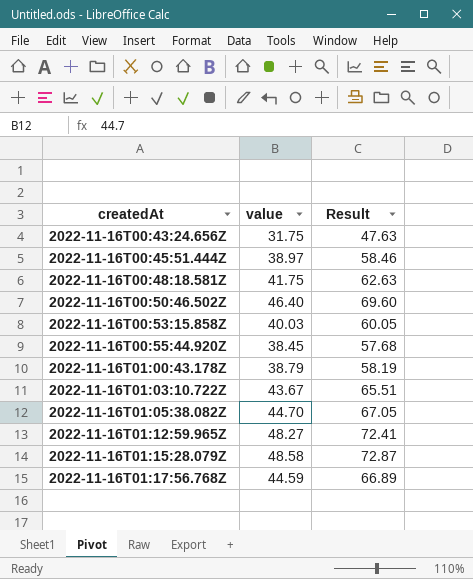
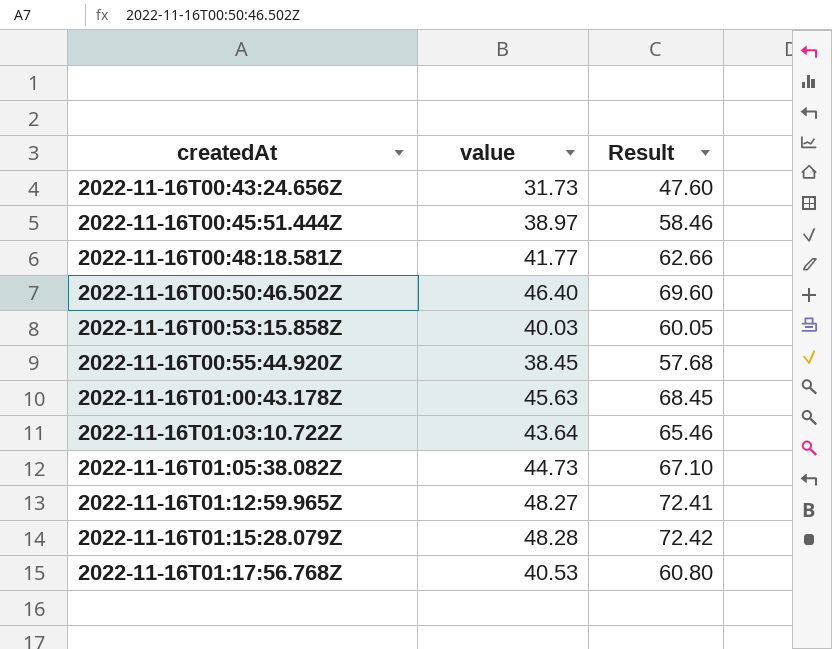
2022-11-16T00:43:24.656Z | value: 31.75 -> 31.73
2022-11-16T00:43:24.656Z | Result: 47.63 -> 47.60
2022-11-16T00:48:18.581Z | value: 41.75 -> 41.77
2022-11-16T00:48:18.581Z | Result: 62.63 -> 62.66
2022-11-16T01:00:43.178Z | value: 38.79 -> 45.63
2022-11-16T01:00:43.178Z | Result: 58.19 -> 68.45
2022-11-16T01:03:10.722Z | value: 43.67 -> 43.64
2022-11-16T01:03:10.722Z | Result: 65.51 -> 65.46
2022-11-16T01:05:38.082Z | value: 44.70 -> 44.73
2022-11-16T01:05:38.082Z | Result: 67.05 -> 67.10
2022-11-16T01:15:28.079Z | value: 48.58 -> 48.28
2022-11-16T01:15:28.079Z | Result: 72.87 -> 72.42
2022-11-16T01:17:56.768Z | value: 44.59 -> 40.53
2022-11-16T01:17:56.768Z | Result: 66.89 -> 60.80

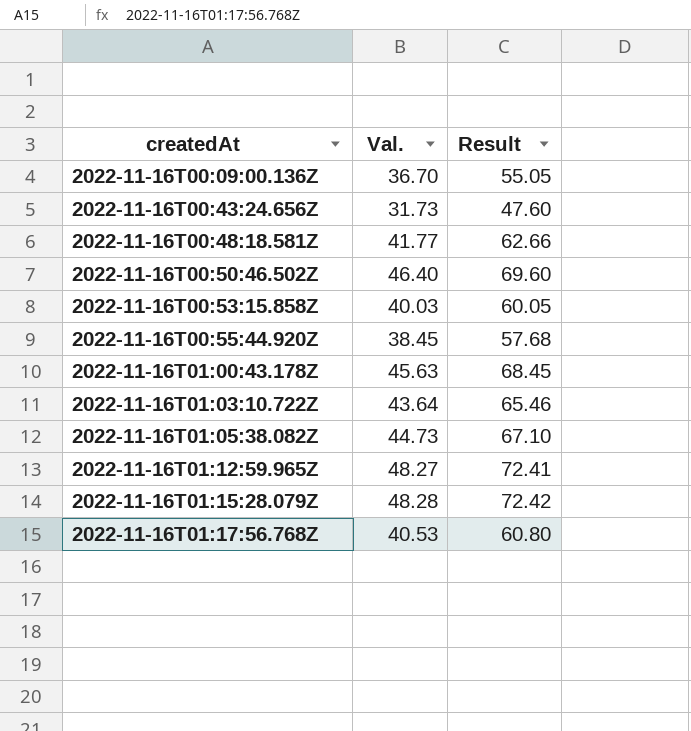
column name: value -> Val.
row 2022-11-16T00:45:51.444Z: 38.97 | 58.46 -> none
row 2022-11-16T00:09:00.136Z: none -> 36.70 | 55.05

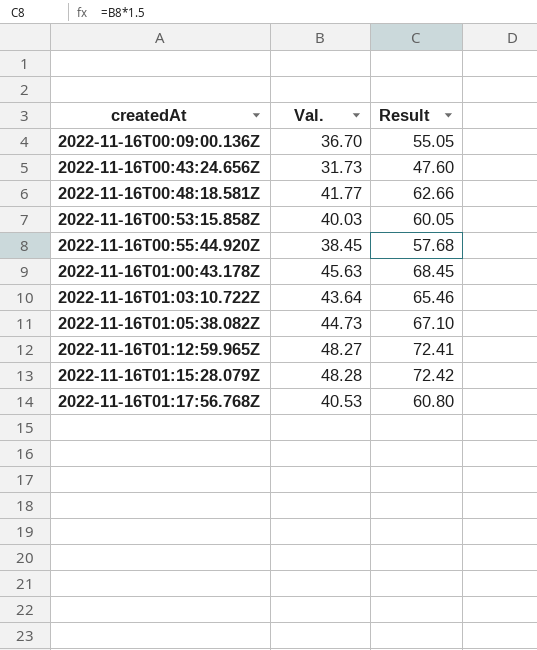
row 2022-11-16T00:50:46.502Z: 46.40 | 69.60 -> none

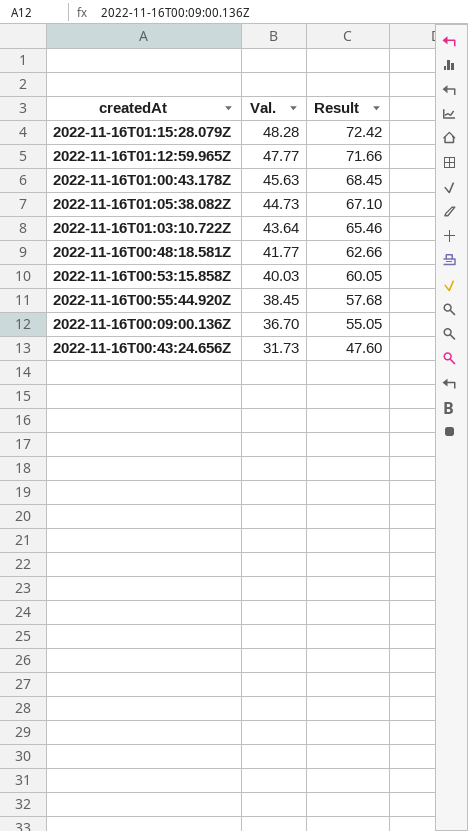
row order: createdAt ascending -> Val. descending
row 2022-11-16T01:17:56.768Z: 40.53 | 60.80 -> none
2022-11-16T01:12:59.965Z | Val.: 48.27 -> 47.77
2022-11-16T01:12:59.965Z | Result: 72.41 -> 71.66

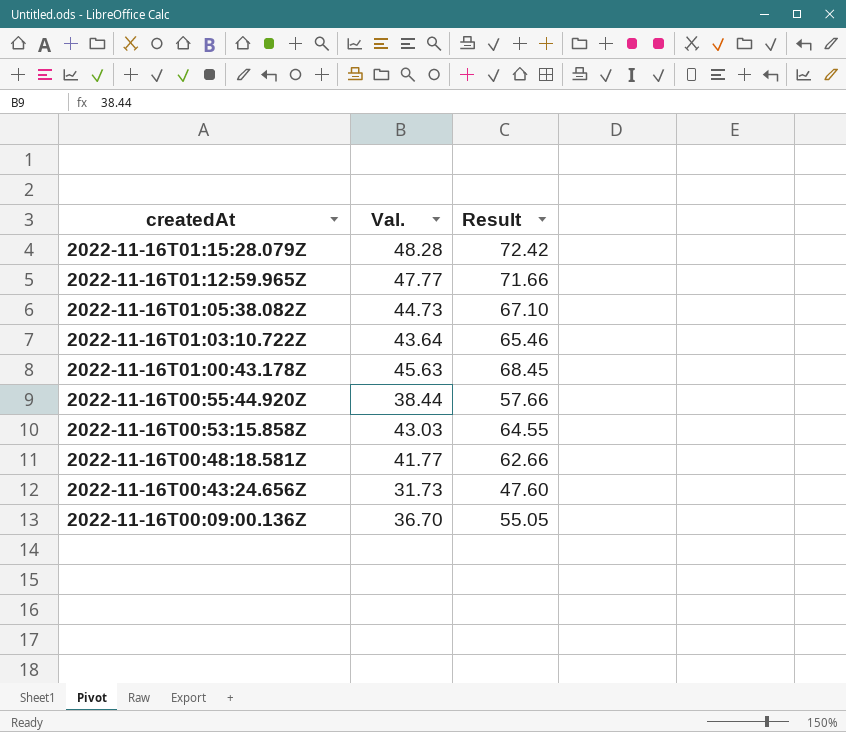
row order: Val. descending -> createdAt descending
2022-11-16T00:55:44.920Z | Val.: 38.45 -> 38.44
2022-11-16T00:55:44.920Z | Result: 57.68 -> 57.66
2022-11-16T00:53:15.858Z | Val.: 40.03 -> 43.03
2022-11-16T00:53:15.858Z | Result: 60.05 -> 64.55

